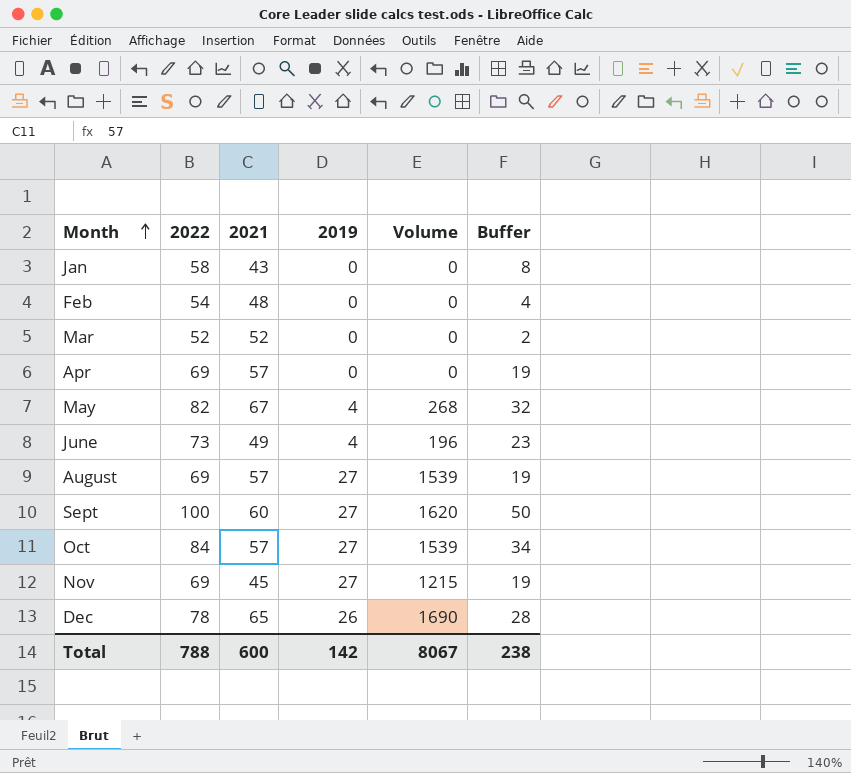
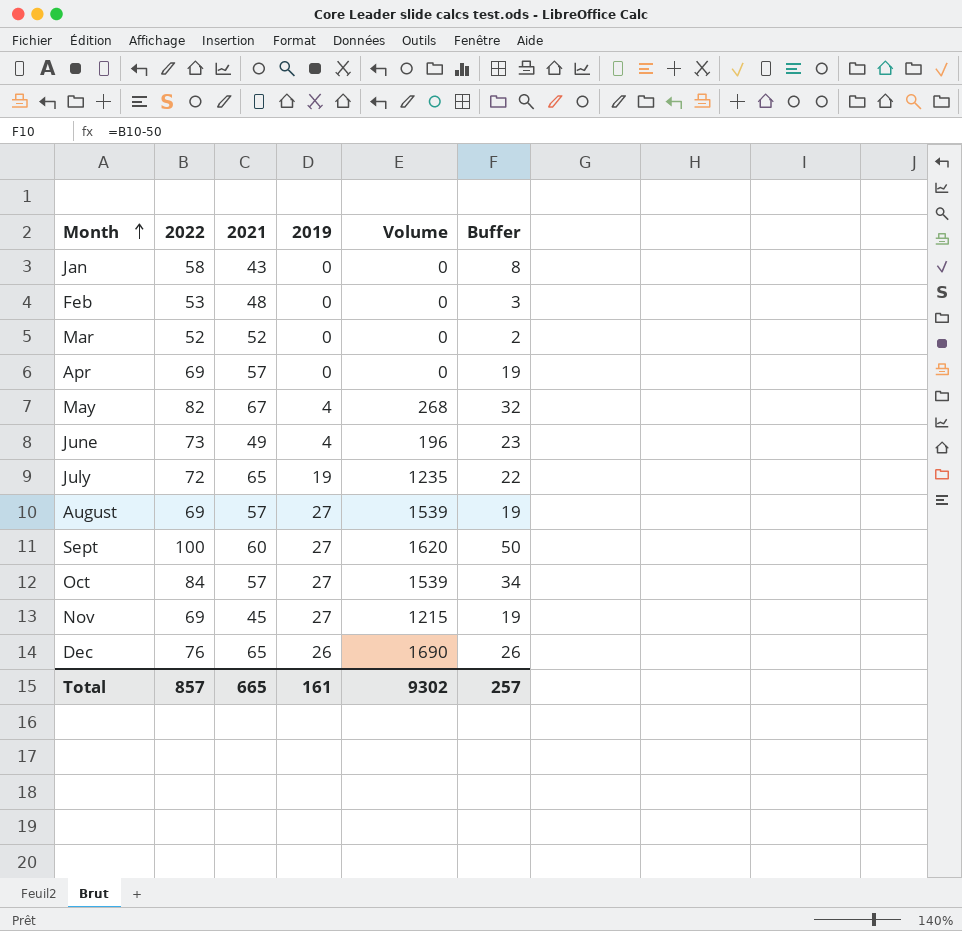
Feb | 2022: 54 -> 53
Feb | Buffer: 4 -> 3
row July: none -> 72 | 65 | 19 | 1235 | 22
Dec | 2022: 78 -> 76
Dec | Buffer: 28 -> 26
Total | 2022: 788 -> 857
Total | 2021: 600 -> 665
Total | 2019: 142 -> 161
Total | Volume: 8067 -> 9302
Total | Buffer: 238 -> 257

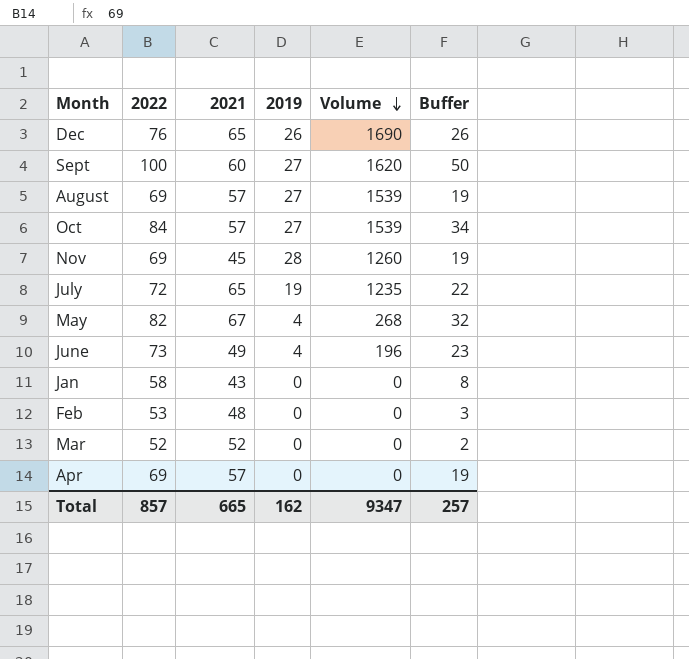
row order: Month ascending -> Volume descending
Nov | 2019: 27 -> 28
Nov | Volume: 1215 -> 1260
Total | 2019: 161 -> 162
Total | Volume: 9302 -> 9347

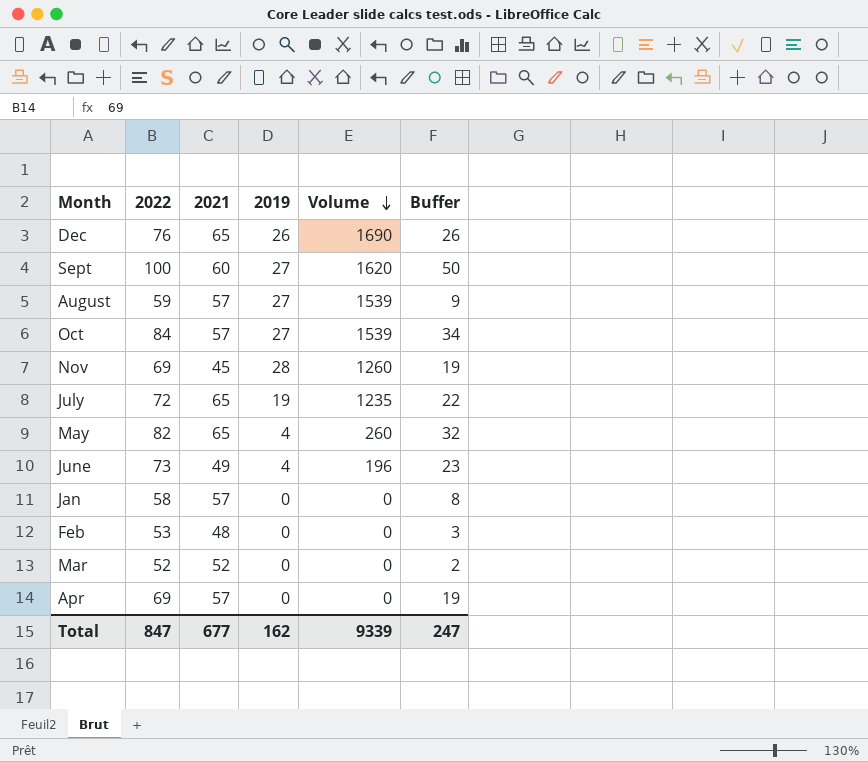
August | 2022: 69 -> 59
August | Buffer: 19 -> 9
May | 2021: 67 -> 65
May | Volume: 268 -> 260
Jan | 2021: 43 -> 57
Total | 2022: 857 -> 847
Total | 2021: 665 -> 677
Total | Volume: 9347 -> 9339
Total | Buffer: 257 -> 247

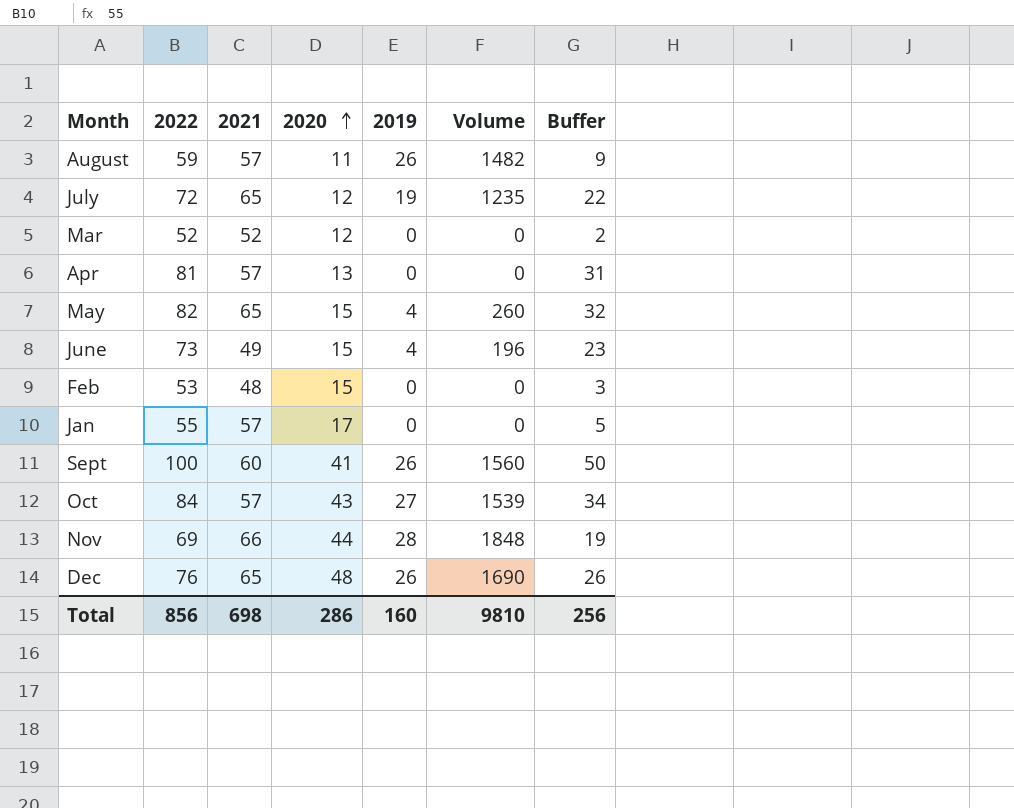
row order: Volume descending -> 2020 ascending
column 2020 | position: none -> 4
August | 2019: 27 -> 26
August | Volume: 1539 -> 1482
Apr | 2022: 69 -> 81
Apr | Buffer: 19 -> 31
Jan | 2022: 58 -> 55
Jan | Buffer: 8 -> 5
Sept | 2019: 27 -> 26
Sept | Volume: 1620 -> 1560
Nov | 2021: 45 -> 66
Nov | Volume: 1260 -> 1848
Total | 2022: 847 -> 856
Total | 2021: 677 -> 698
Total | 2019: 162 -> 160
Total | Volume: 9339 -> 9810
Total | Buffer: 247 -> 256

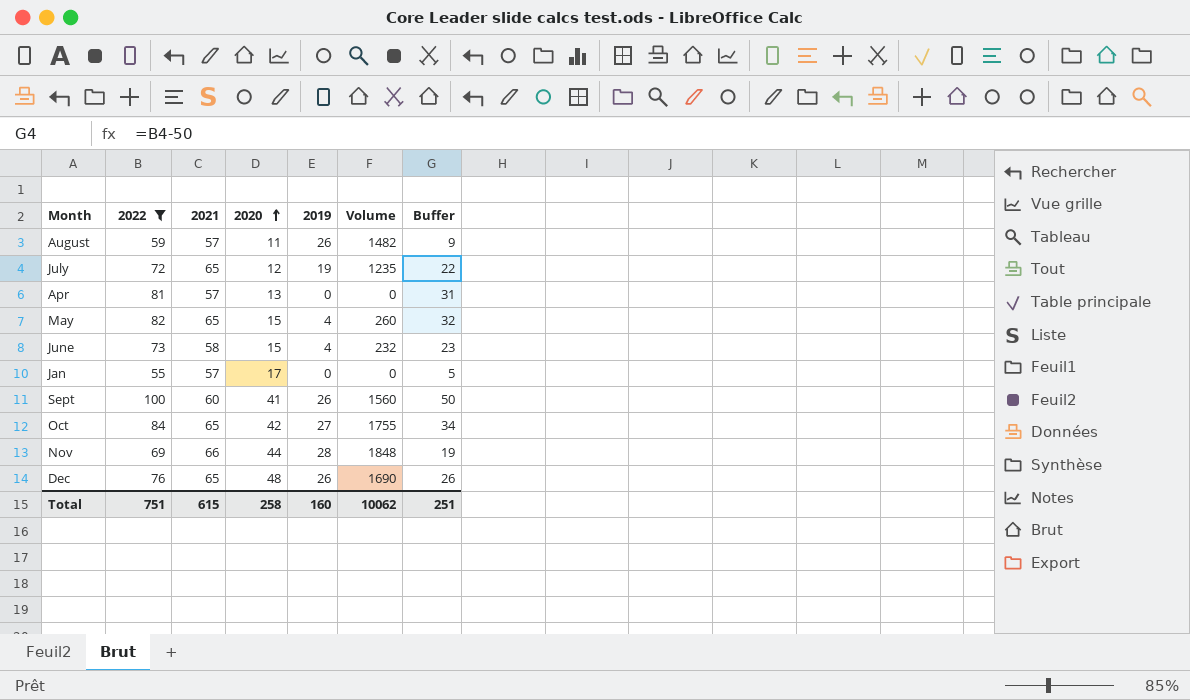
filter: none -> 2022 >= 55
June | 2021: 49 -> 58
June | Volume: 196 -> 232
Oct | 2021: 57 -> 65
Oct | 2020: 43 -> 42
Oct | Volume: 1539 -> 1755
Total | 2022: 856 -> 751
Total | 2021: 698 -> 615
Total | 2020: 286 -> 258
Total | Volume: 9810 -> 10062
Total | Buffer: 256 -> 251

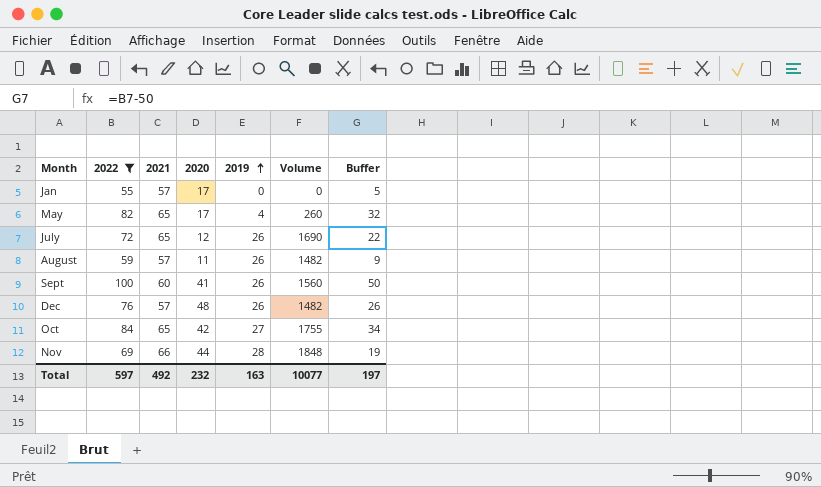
row order: 2020 ascending -> 2019 ascending
row Apr: 81 | 57 | 13 | 0 | 0 | 31 -> none
row June: 73 | 58 | 15 | 4 | 232 | 23 -> none
May | 2020: 15 -> 17
July | 2019: 19 -> 26
July | Volume: 1235 -> 1690
Dec | 2021: 65 -> 57
Dec | Volume: 1690 -> 1482
Total | 2022: 751 -> 597
Total | 2021: 615 -> 492
Total | 2020: 258 -> 232
Total | 2019: 160 -> 163
Total | Volume: 10062 -> 10077
Total | Buffer: 251 -> 197

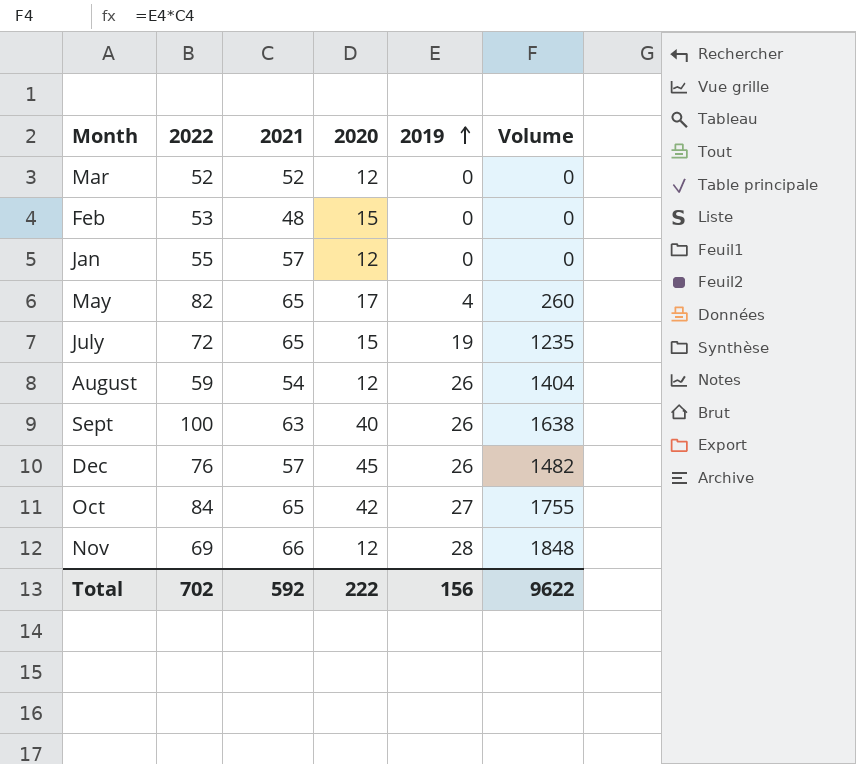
filter: 2022 >= 55 -> none
column Buffer | formula: [2022] - 50 -> none
Jan | 2020: 17 -> 12
July | 2020: 12 -> 15
July | 2019: 26 -> 19
July | Volume: 1690 -> 1235
August | 2021: 57 -> 54
August | 2020: 11 -> 12
August | Volume: 1482 -> 1404
Sept | 2021: 60 -> 63
Sept | 2020: 41 -> 40
Sept | Volume: 1560 -> 1638
Dec | 2020: 48 -> 45
Nov | 2020: 44 -> 12
Total | 2022: 597 -> 702
Total | 2021: 492 -> 592
Total | 2020: 232 -> 222
Total | 2019: 163 -> 156
Total | Volume: 10077 -> 9622

